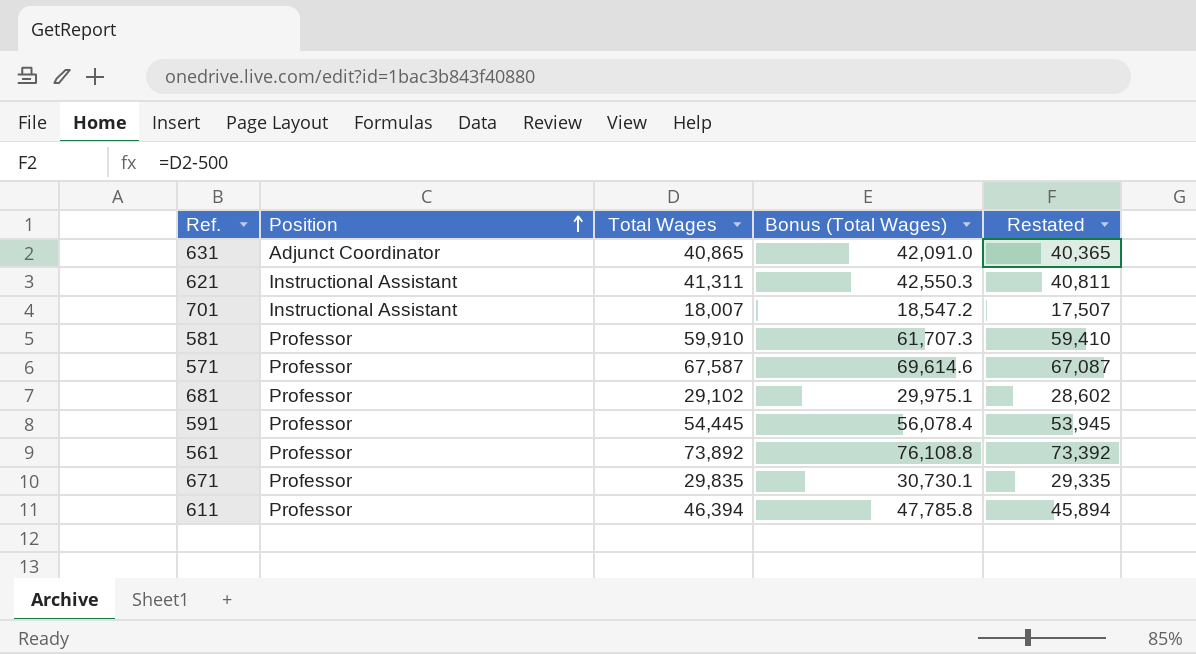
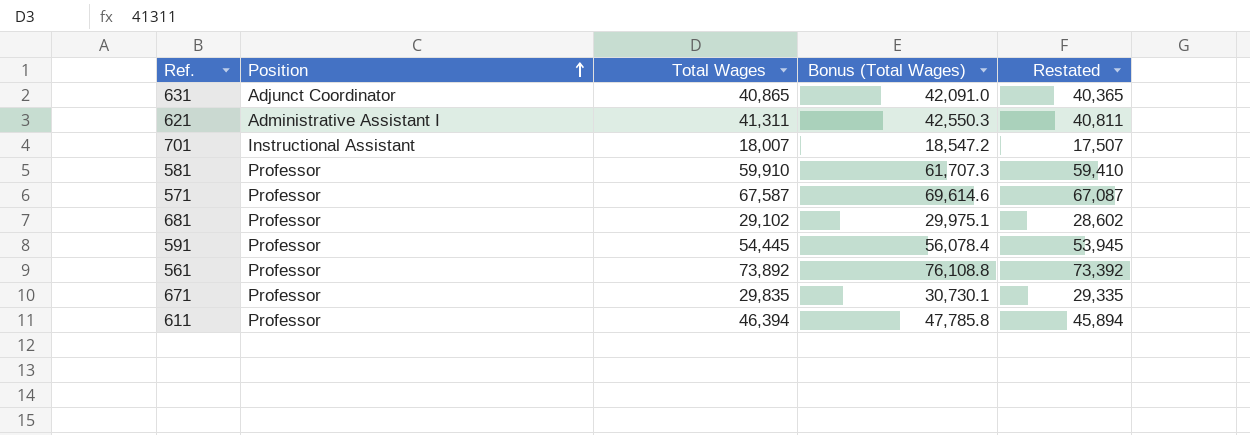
621 | Position: Instructional Assistant -> Administrative Assistant I

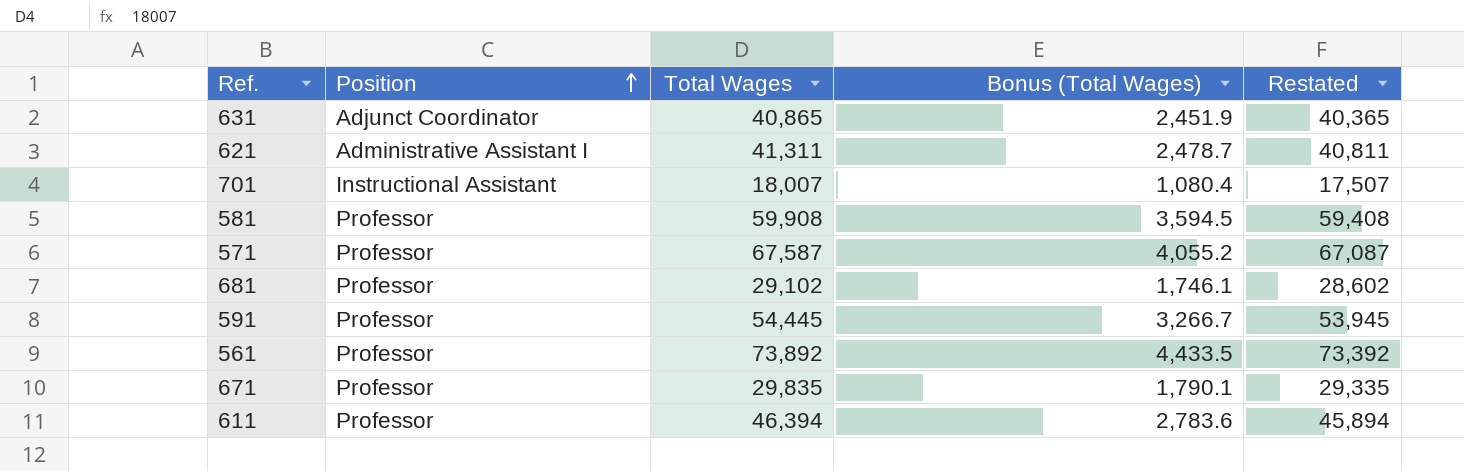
column Bonus (Total Wages) | formula: [Total Wages] * 1.03 -> [Total Wages] * 0.06
581 | Total Wages: 59,910 -> 59,908
581 | Restated: 59,410 -> 59,408

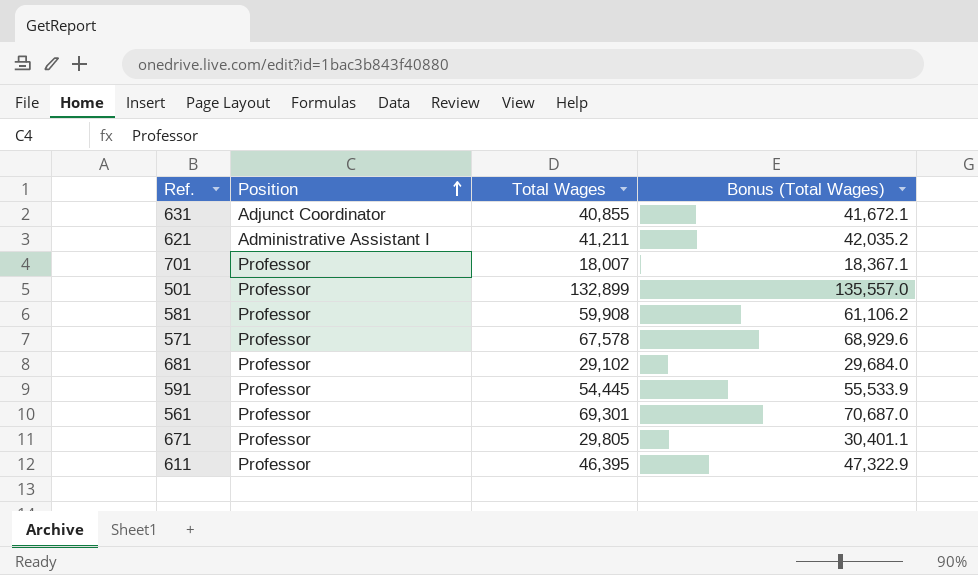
column Restated | formula: [Total Wages] - 500 -> none
column Bonus (Total Wages) | formula: [Total Wages] * 0.06 -> [Total Wages] * 1.02
631 | Total Wages: 40,865 -> 40,855
621 | Total Wages: 41,311 -> 41,211
701 | Position: Instructional Assistant -> Professor
row 501: none -> Professor | 132,899 | 135,557.0
571 | Total Wages: 67,587 -> 67,578
561 | Total Wages: 73,892 -> 69,301
671 | Total Wages: 29,835 -> 29,805
611 | Total Wages: 46,394 -> 46,395

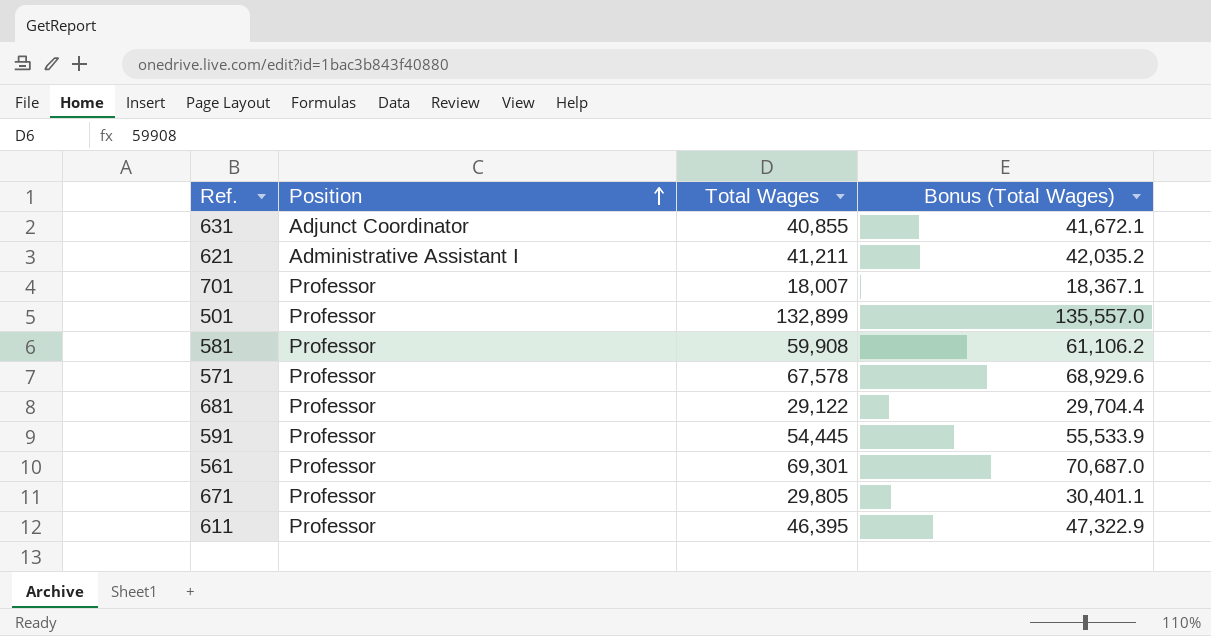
681 | Total Wages: 29,102 -> 29,122
681 | Bonus (Total Wages): 29,684.0 -> 29,704.4

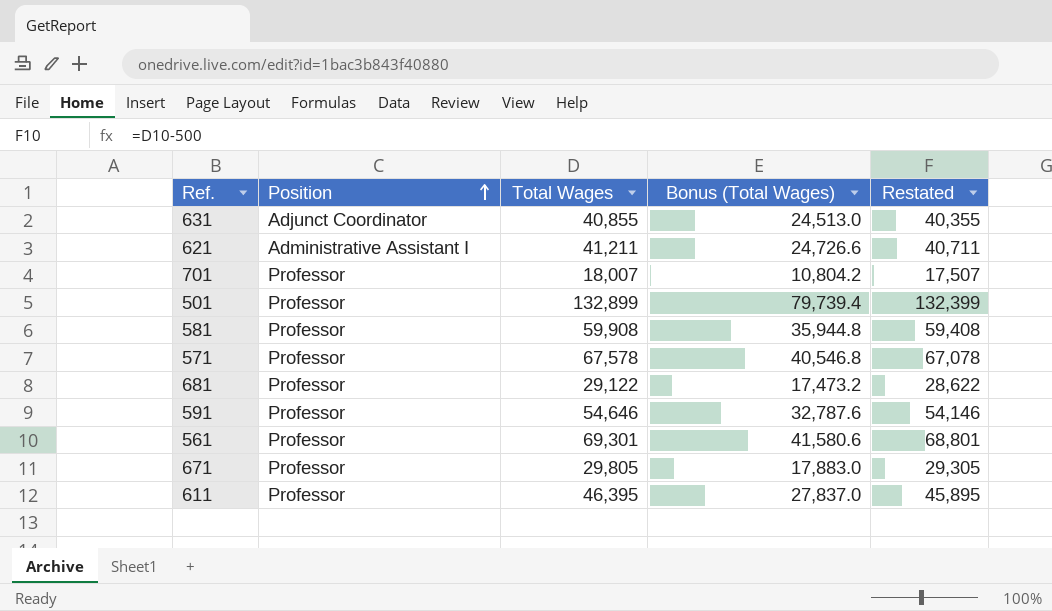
column Bonus (Total Wages) | formula: [Total Wages] * 1.02 -> [Total Wages] * 0.6
column Restated | formula: none -> [Total Wages] - 500
591 | Total Wages: 54,445 -> 54,646

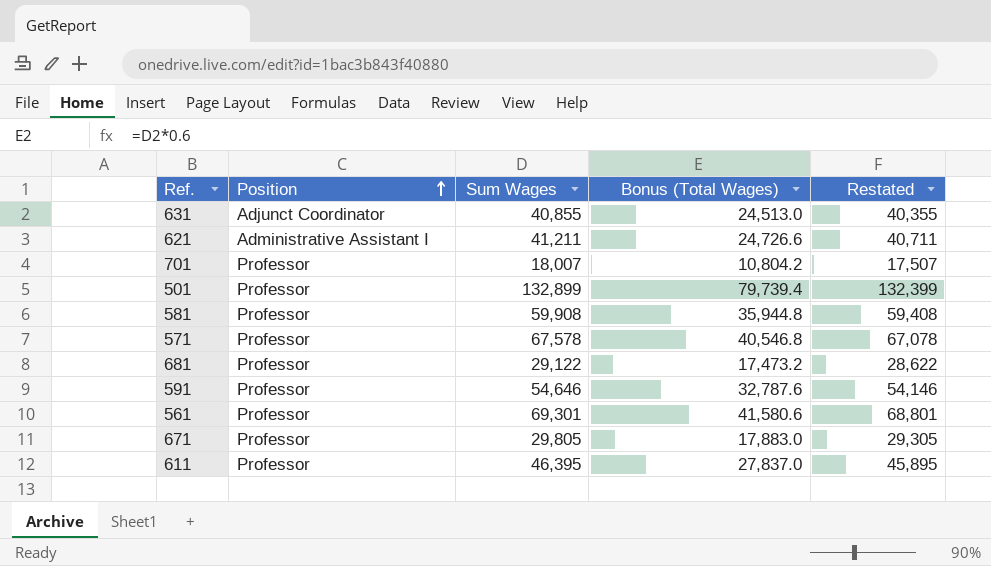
column name: Total Wages -> Sum Wages

